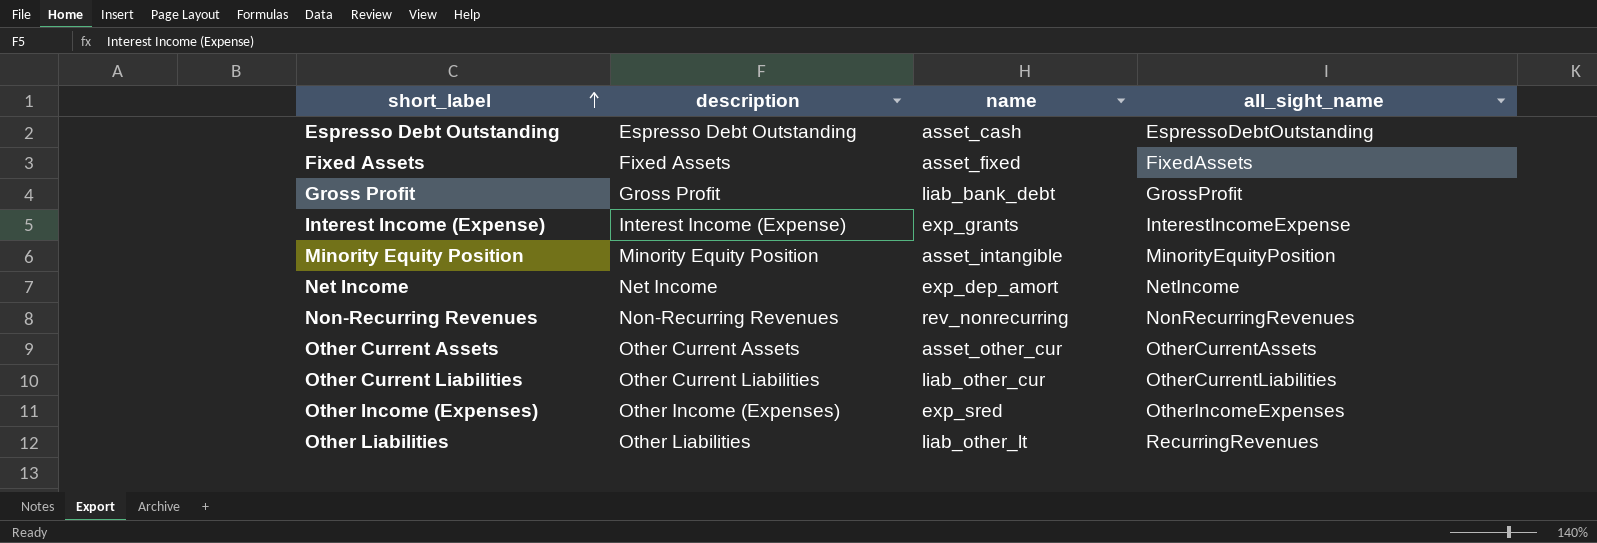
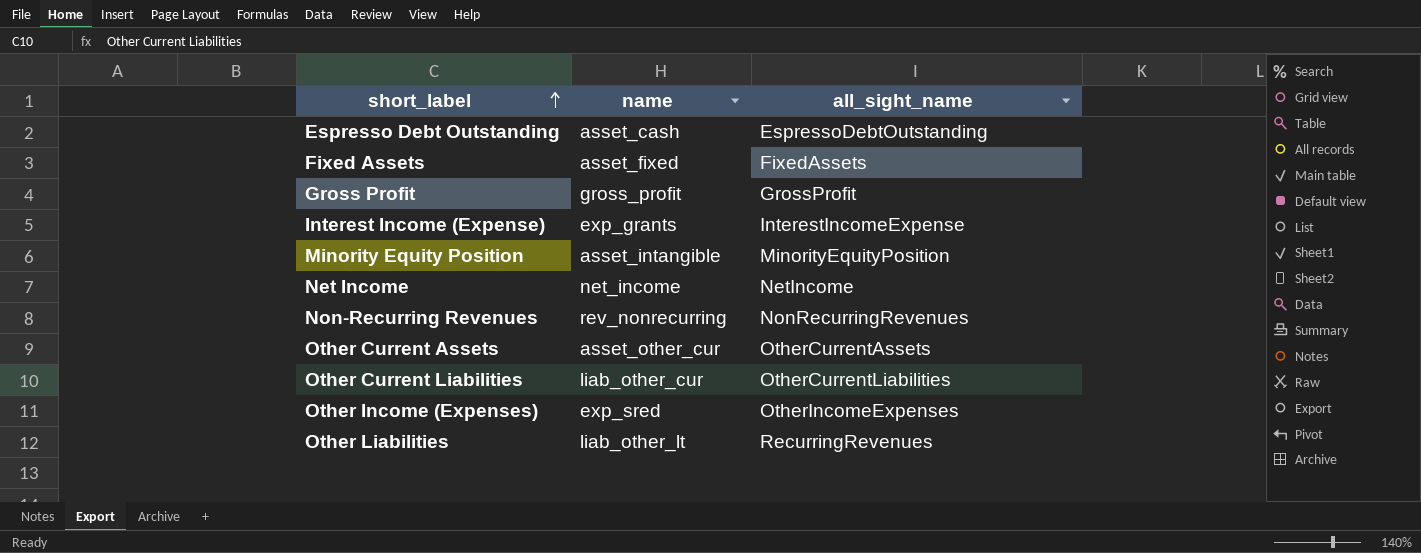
column description | position: 2 -> none
Gross Profit | name: liab_bank_debt -> gross_profit
Net Income | name: exp_dep_amort -> net_income

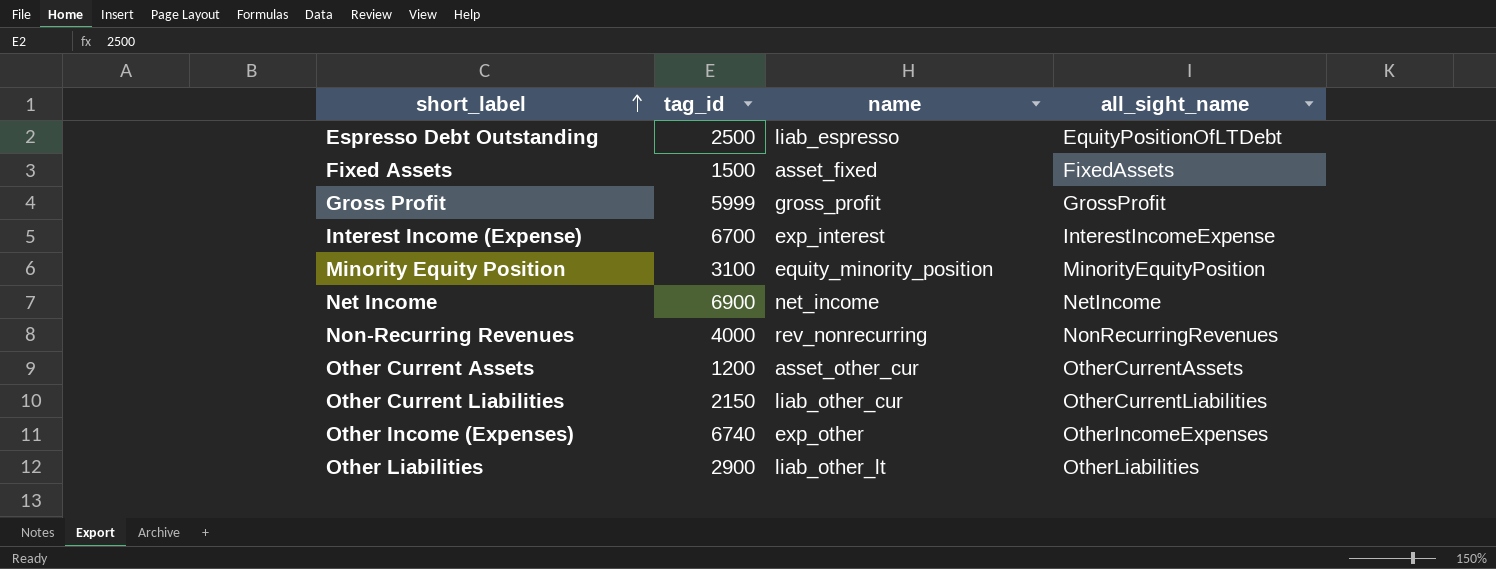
column tag_id | position: none -> 2
Espresso Debt Outstanding | name: asset_cash -> liab_espresso
Espresso Debt Outstanding | all_sight_name: EspressoDebtOutstanding -> EquityPositionOfLTDebt
Interest Income (Expense) | name: exp_grants -> exp_interest
Minority Equity Position | name: asset_intangible -> equity_minority_position
Other Income (Expenses) | name: exp_sred -> exp_other
Other Liabilities | all_sight_name: RecurringRevenues -> OtherLiabilities

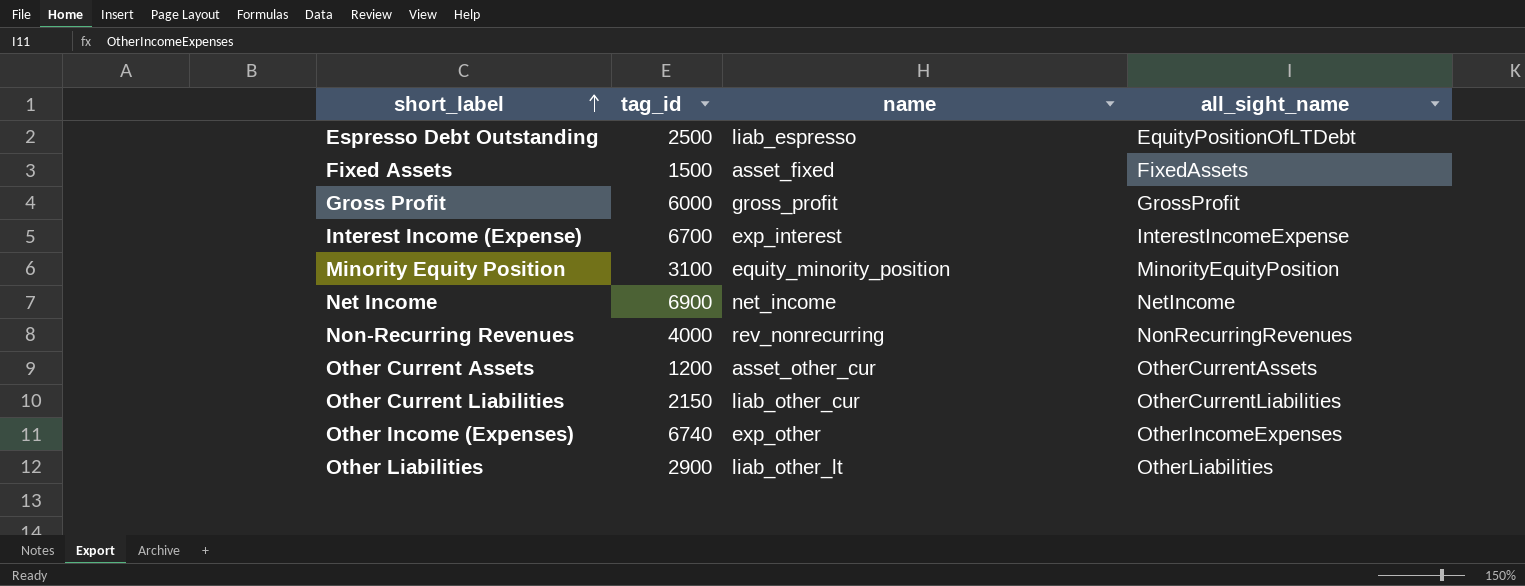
Gross Profit | tag_id: 5999 -> 6000

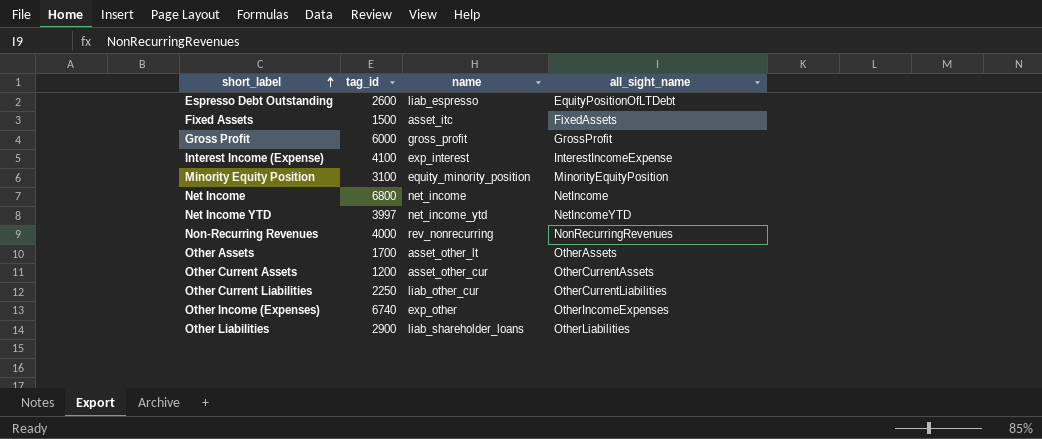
Espresso Debt Outstanding | tag_id: 2500 -> 2600
Fixed Assets | name: asset_fixed -> asset_itc
Interest Income (Expense) | tag_id: 6700 -> 4100
Net Income | tag_id: 6900 -> 6800
row Net Income YTD: none -> 3997 | net_income_ytd | NetIncomeYTD
row Other Assets: none -> 1700 | asset_other_lt | OtherAssets
Other Current Liabilities | tag_id: 2150 -> 2250
Other Liabilities | name: liab_other_lt -> liab_shareholder_loans

